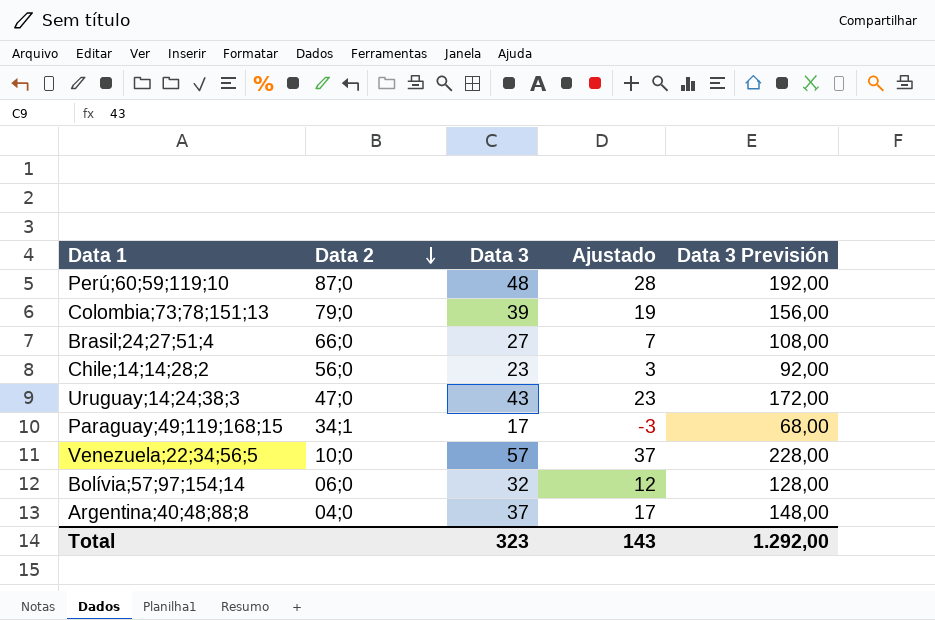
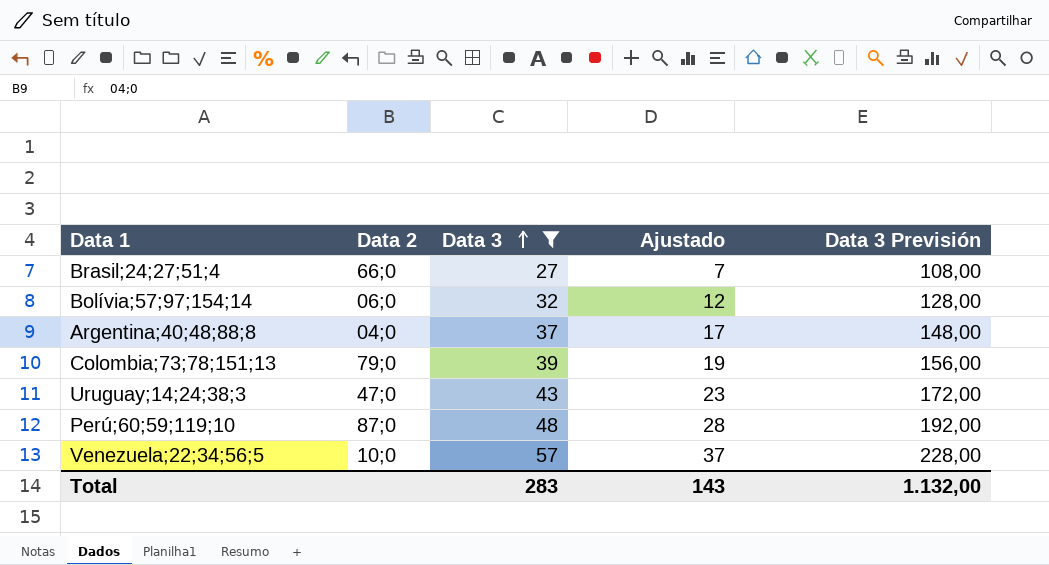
filter: none -> Data 3 >= 27
row order: Data 2 descending -> Data 3 ascending
Total | Data 3: 323 -> 283
Total | Data 3 Previsión: 1.292,00 -> 1.132,00

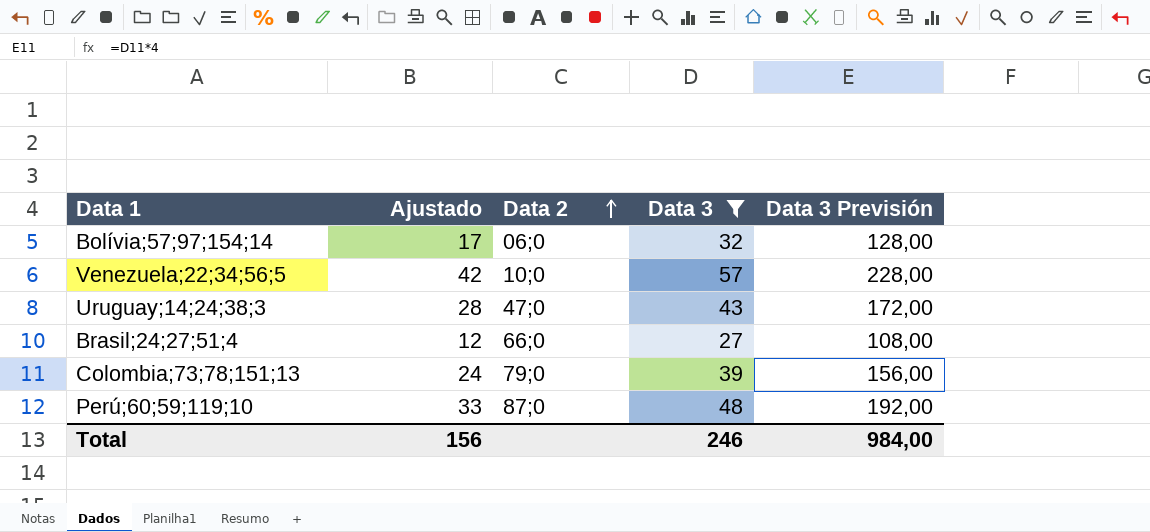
row order: Data 3 ascending -> Data 2 ascending
column Ajustado | formula: [Data 3] - 20 -> [Data 3] - 15
column Ajustado | position: 4 -> 2
row Argentina;40;48;88;8: 04;0 | 37 | 17 | 148,00 -> none
Total | Ajustado: 143 -> 156
Total | Data 3: 283 -> 246
Total | Data 3 Previsión: 1.132,00 -> 984,00

